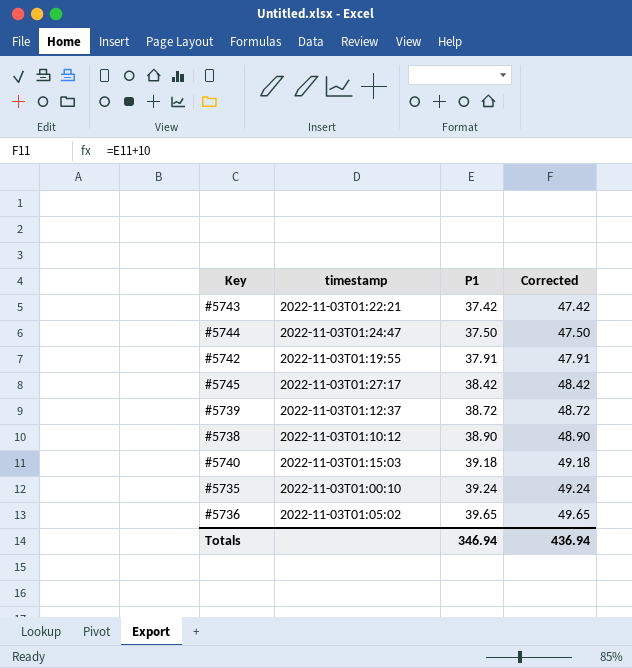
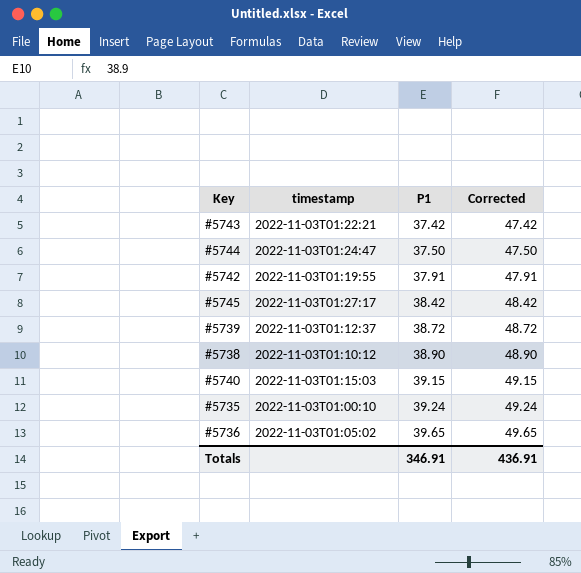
#5740 | P1: 39.18 -> 39.15
#5740 | Corrected: 49.18 -> 49.15
Totals | P1: 346.94 -> 346.91
Totals | Corrected: 436.94 -> 436.91

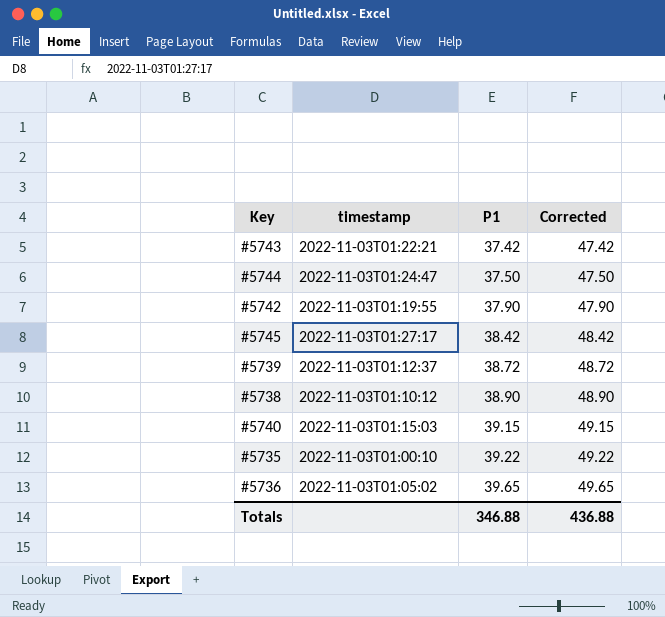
#5742 | P1: 37.91 -> 37.90
#5742 | Corrected: 47.91 -> 47.90
#5735 | P1: 39.24 -> 39.22
#5735 | Corrected: 49.24 -> 49.22
Totals | P1: 346.91 -> 346.88
Totals | Corrected: 436.91 -> 436.88

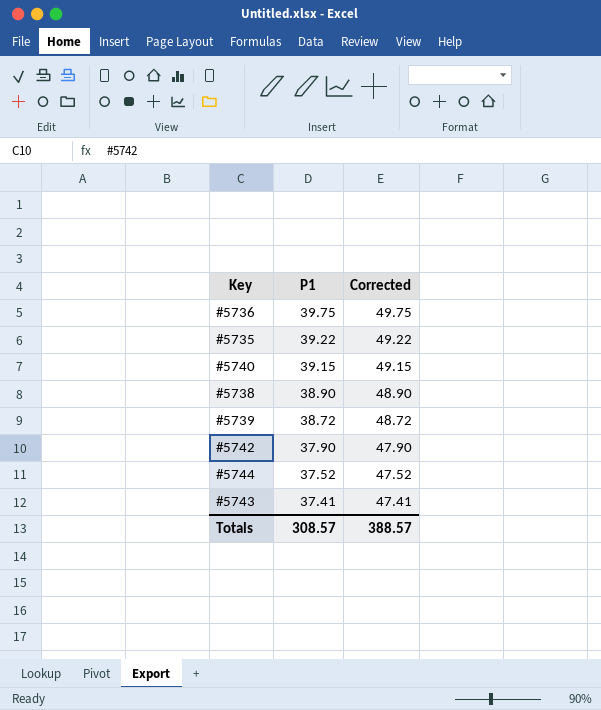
row order: P1 ascending -> P1 descending
column timestamp | position: 2 -> none
row #5745: 2022-11-03T01:27:17 | 38.42 | 48.42 -> none
#5736 | P1: 39.65 -> 39.75
#5736 | Corrected: 49.65 -> 49.75
#5744 | P1: 37.50 -> 37.52
#5744 | Corrected: 47.50 -> 47.52
#5743 | P1: 37.42 -> 37.41
#5743 | Corrected: 47.42 -> 47.41
Totals | P1: 346.88 -> 308.57
Totals | Corrected: 436.88 -> 388.57

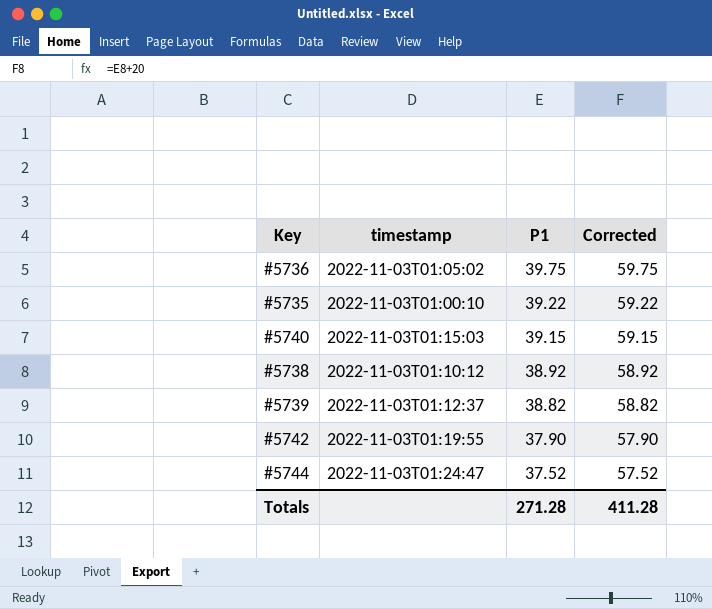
column timestamp | position: none -> 2
column Corrected | formula: [P1] + 10 -> [P1] + 20
row #5743: 37.41 | 47.41 -> none
#5738 | P1: 38.90 -> 38.92
#5739 | P1: 38.72 -> 38.82
Totals | P1: 308.57 -> 271.28
Totals | Corrected: 388.57 -> 411.28

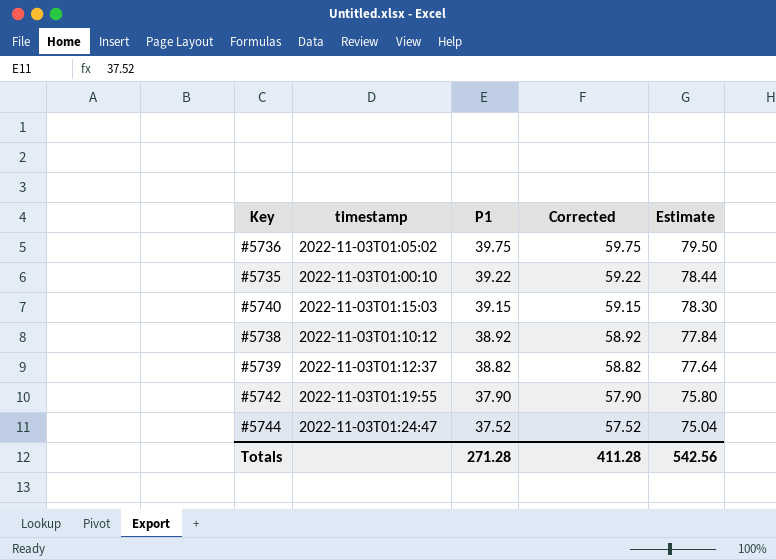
column Estimate | formula: none -> [P1] * 2

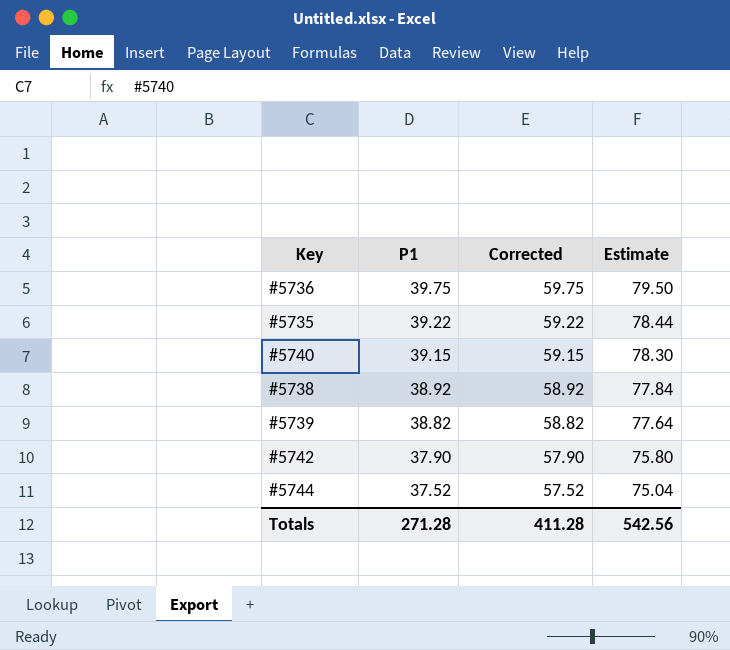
column timestamp | position: 2 -> none

